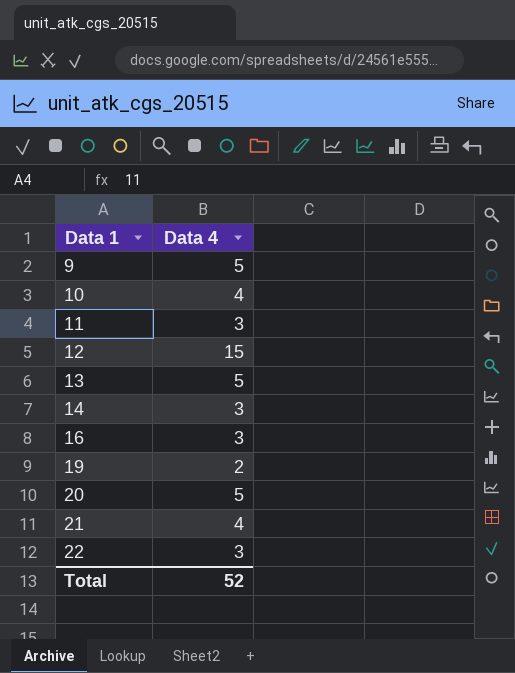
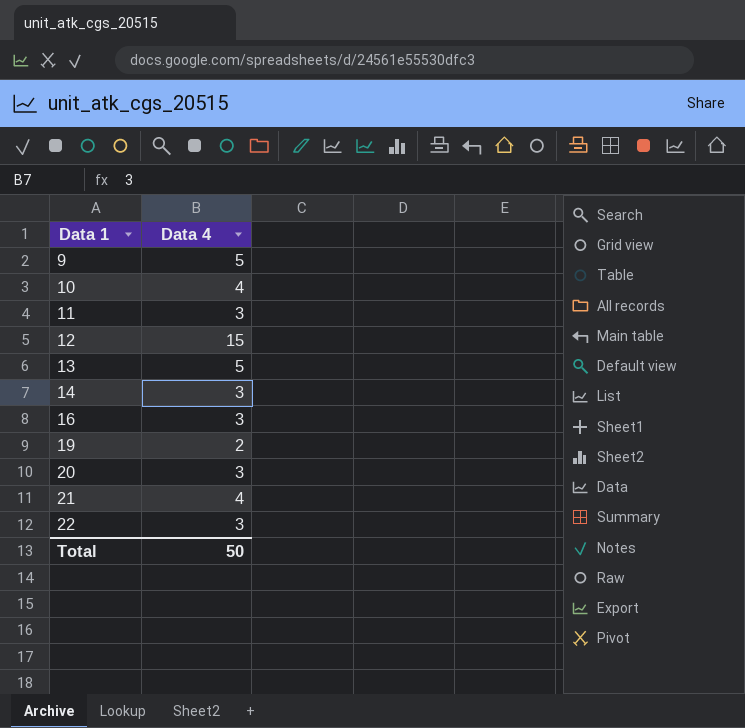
20 | Data 4: 5 -> 3
Total | Data 4: 52 -> 50

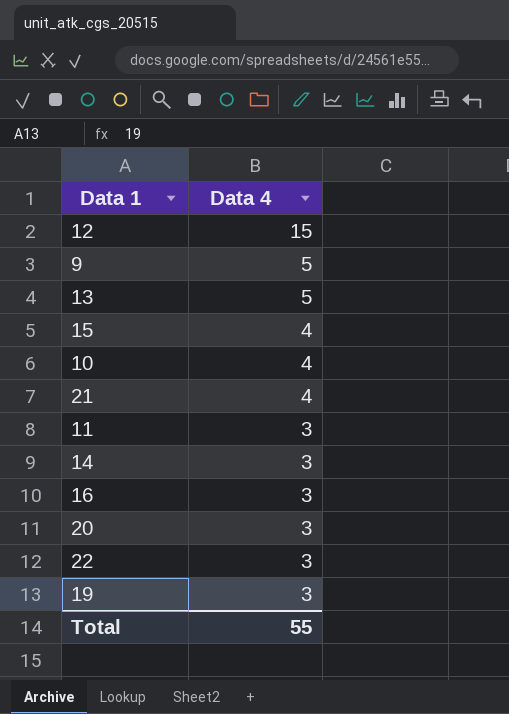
row order: Data 1 ascending -> Data 4 descending
row 15: none -> 4
19 | Data 4: 2 -> 3
Total | Data 4: 50 -> 55

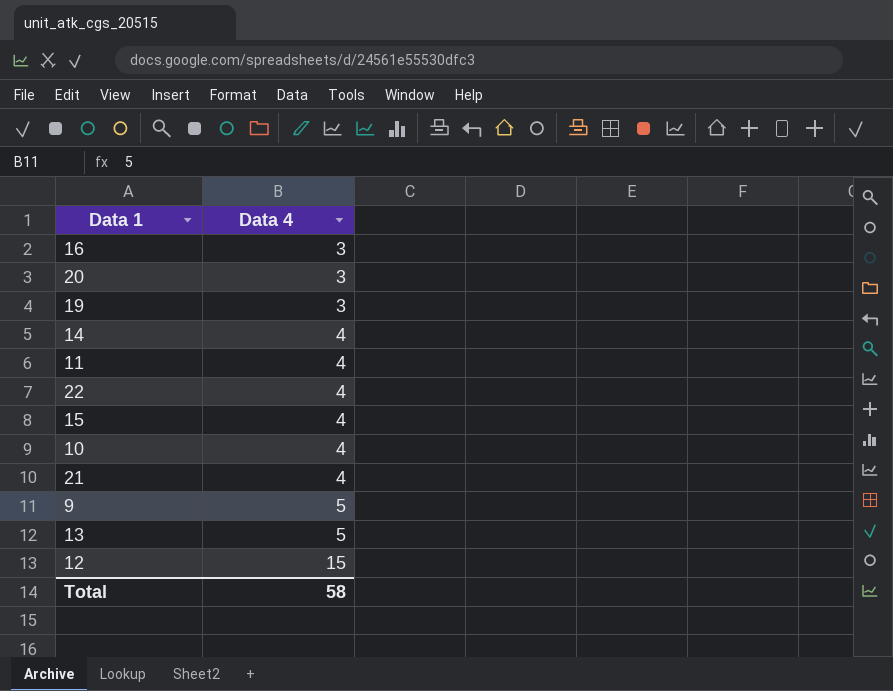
row order: Data 4 descending -> Data 4 ascending
14 | Data 4: 3 -> 4
11 | Data 4: 3 -> 4
22 | Data 4: 3 -> 4
Total | Data 4: 55 -> 58

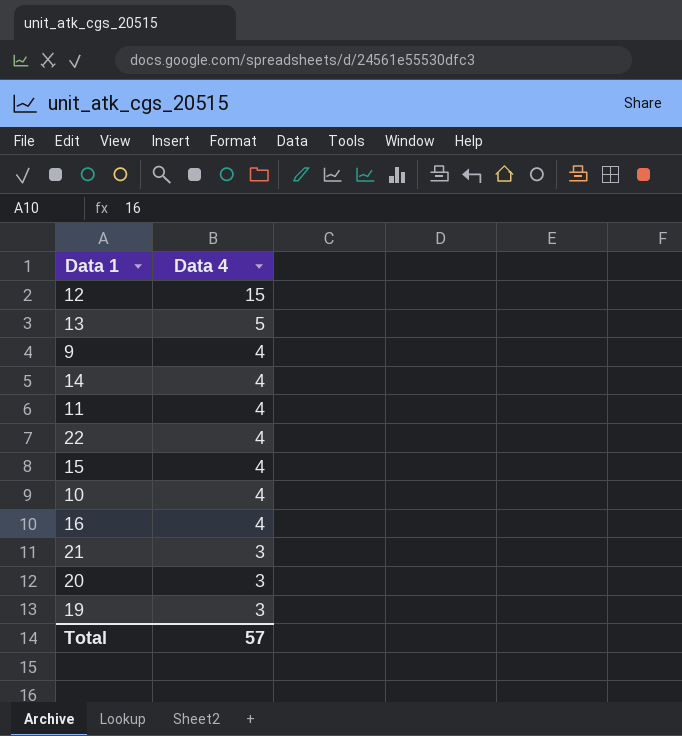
row order: Data 4 ascending -> Data 4 descending
9 | Data 4: 5 -> 4
16 | Data 4: 3 -> 4
21 | Data 4: 4 -> 3
Total | Data 4: 58 -> 57

